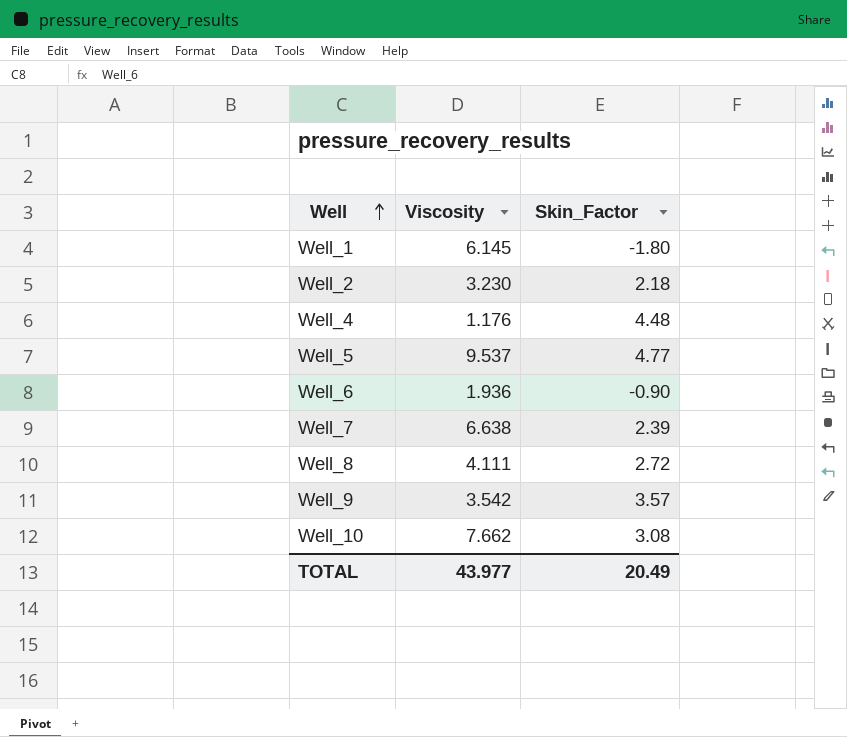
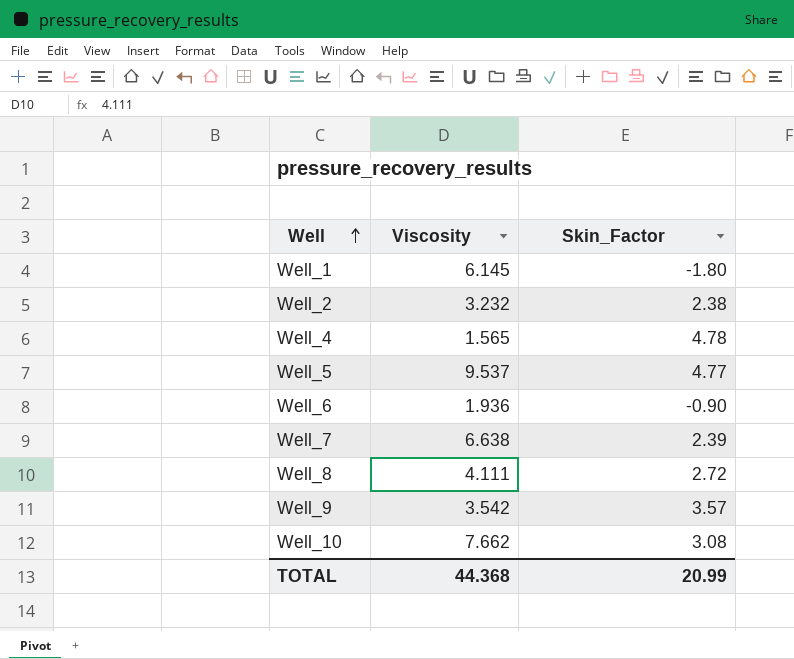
Well_2 | Viscosity: 3.230 -> 3.232
Well_2 | Skin_Factor: 2.18 -> 2.38
Well_4 | Viscosity: 1.176 -> 1.565
Well_4 | Skin_Factor: 4.48 -> 4.78
TOTAL | Viscosity: 43.977 -> 44.368
TOTAL | Skin_Factor: 20.49 -> 20.99

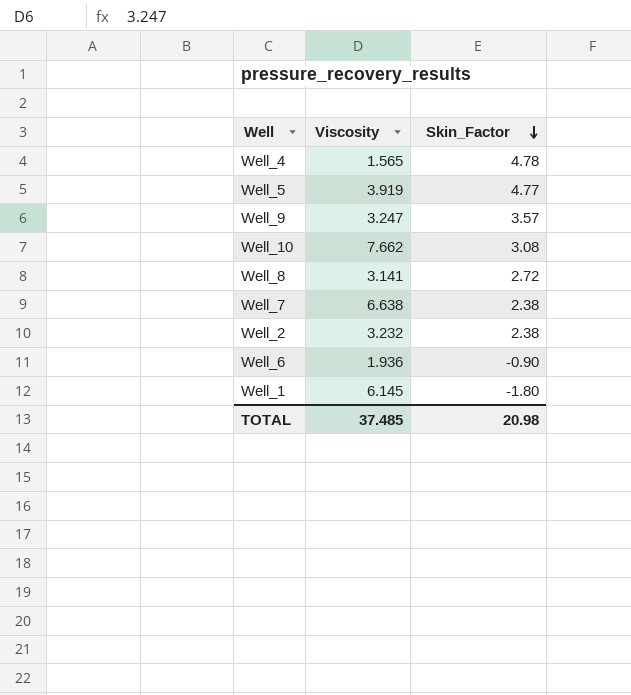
row order: Well ascending -> Skin_Factor descending
Well_5 | Viscosity: 9.537 -> 3.919
Well_9 | Viscosity: 3.542 -> 3.247
Well_8 | Viscosity: 4.111 -> 3.141
Well_7 | Skin_Factor: 2.39 -> 2.38
TOTAL | Viscosity: 44.368 -> 37.485
TOTAL | Skin_Factor: 20.99 -> 20.98

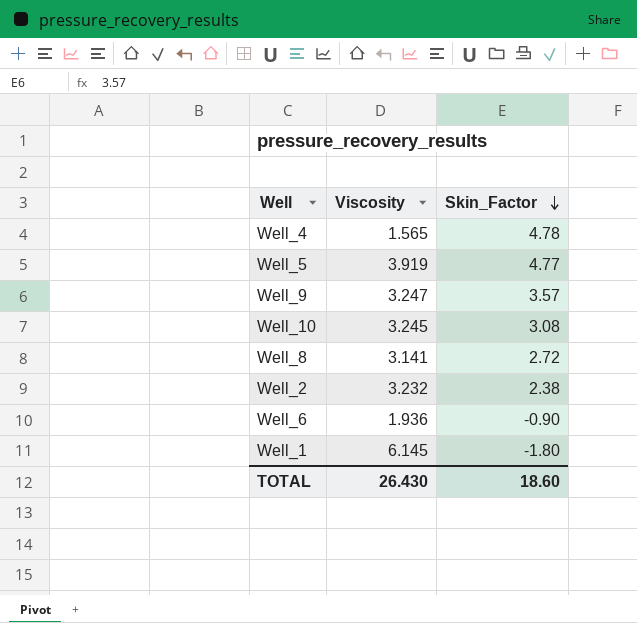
row Well_7: 6.638 | 2.38 -> none
Well_10 | Viscosity: 7.662 -> 3.245
TOTAL | Viscosity: 37.485 -> 26.430
TOTAL | Skin_Factor: 20.98 -> 18.60

